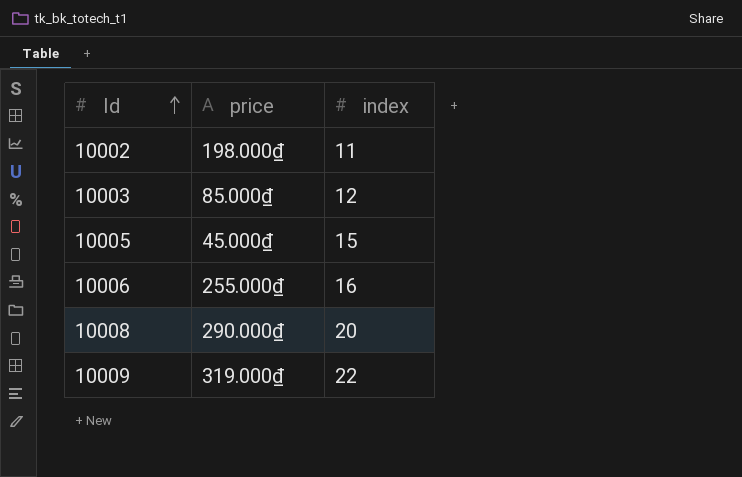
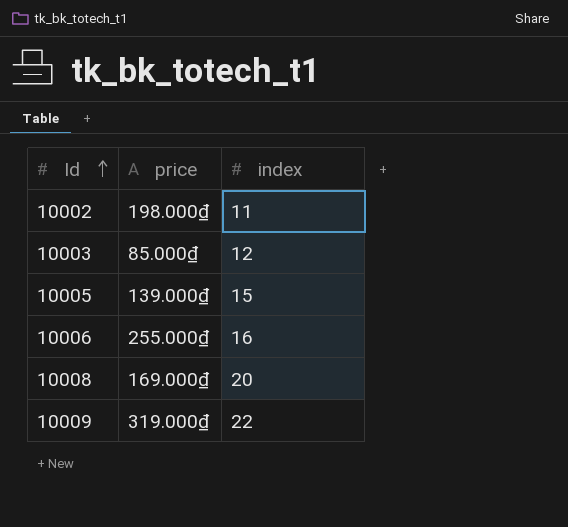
10005 | price: 45.000₫ -> 139.000₫
10008 | price: 290.000₫ -> 169.000₫

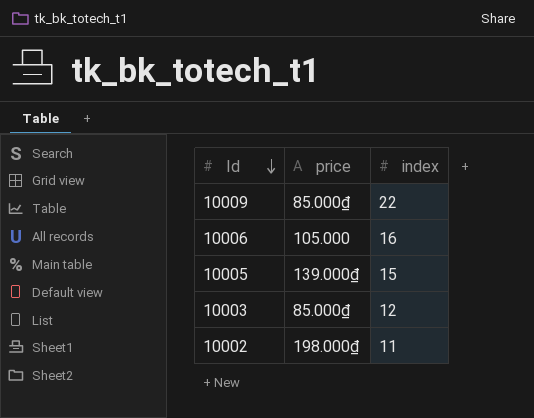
row order: Id ascending -> Id descending
row 10008: 169.000₫ | 20 -> none
10009 | price: 319.000₫ -> 85.000₫
10006 | price: 255.000₫ -> 105.000

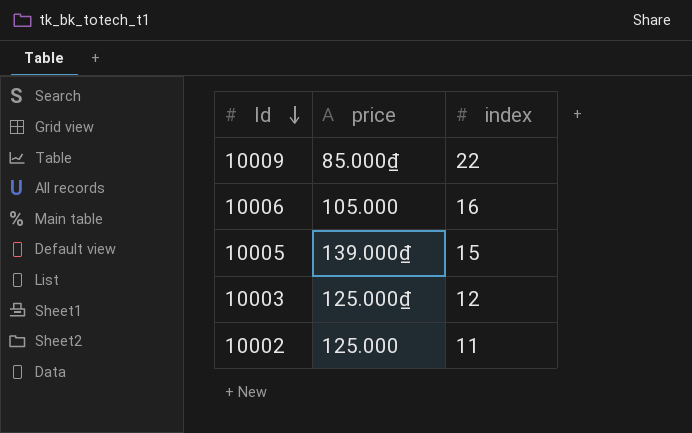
10003 | price: 85.000₫ -> 125.000₫
10002 | price: 198.000₫ -> 125.000

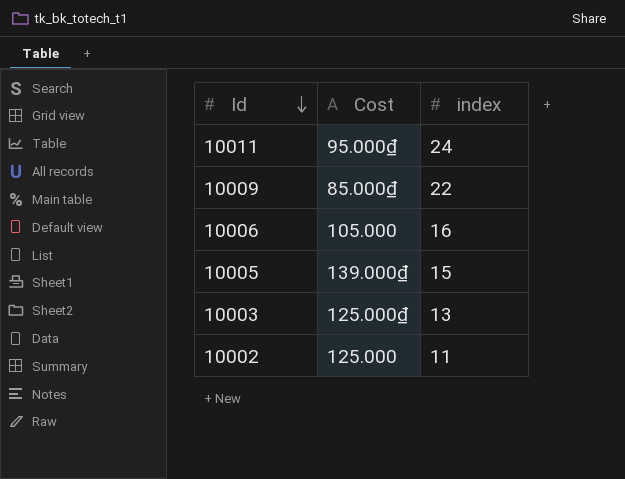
column name: price -> Cost
row 10011: none -> 95.000₫ | 24
10003 | index: 12 -> 13

